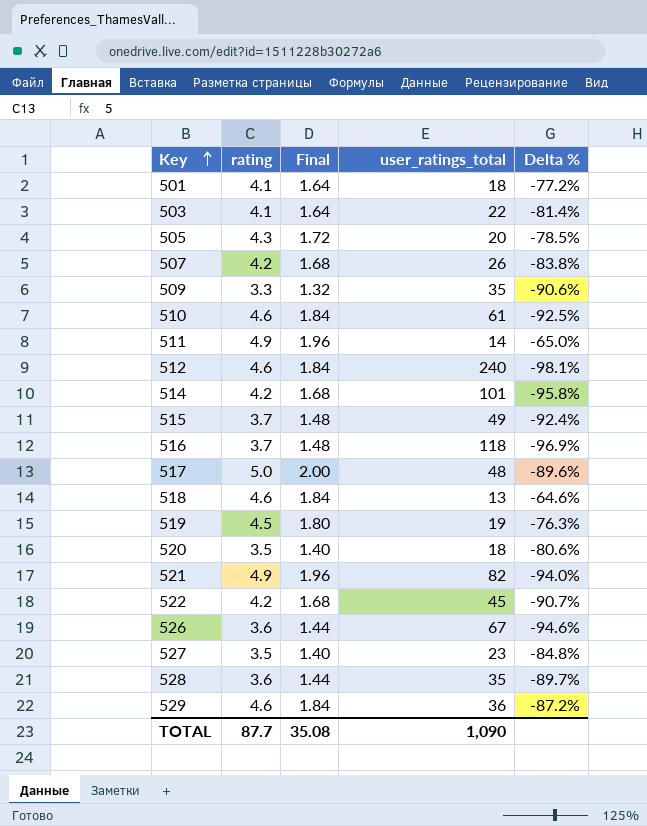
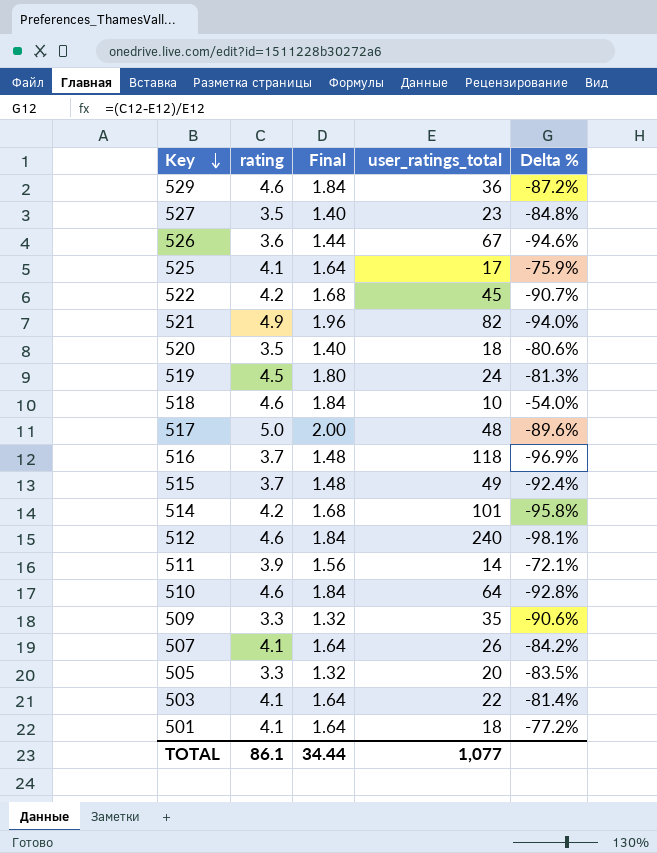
row order: Key ascending -> Key descending
row 528: 3.6 | 1.44 | 35 | -89.7% -> none
row 525: none -> 4.1 | 1.64 | 17 | -75.9%
519 | user_ratings_total: 19 -> 24
519 | Delta %: -76.3% -> -81.3%
518 | user_ratings_total: 13 -> 10
518 | Delta %: -64.6% -> -54.0%
511 | rating: 4.9 -> 3.9
511 | Final: 1.96 -> 1.56
511 | Delta %: -65.0% -> -72.1%
510 | user_ratings_total: 61 -> 64
510 | Delta %: -92.5% -> -92.8%
507 | rating: 4.2 -> 4.1
507 | Final: 1.68 -> 1.64
507 | Delta %: -83.8% -> -84.2%
505 | rating: 4.3 -> 3.3
505 | Final: 1.72 -> 1.32
505 | Delta %: -78.5% -> -83.5%
TOTAL | rating: 87.7 -> 86.1
TOTAL | Final: 35.08 -> 34.44
TOTAL | user_ratings_total: 1,090 -> 1,077

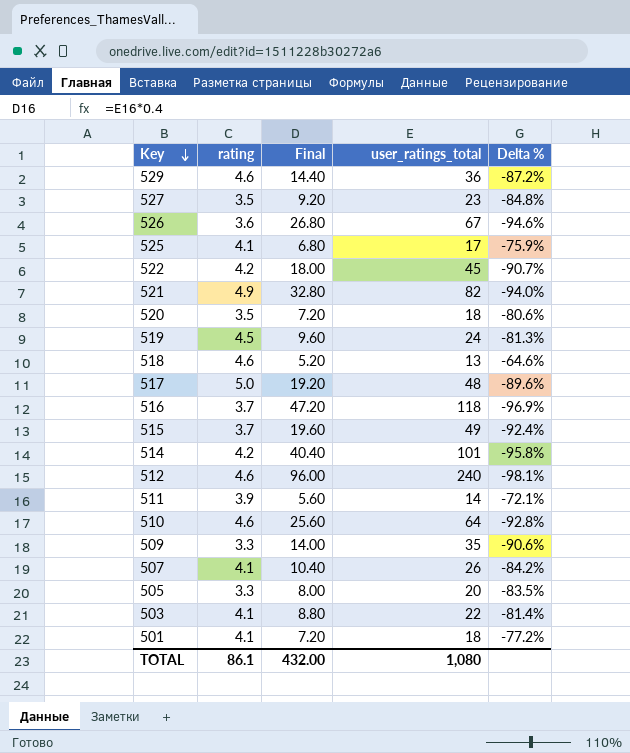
column Final | formula: [rating] * 0.4 -> [user_ratings_total] * 0.4
518 | user_ratings_total: 10 -> 13
518 | Delta %: -54.0% -> -64.6%
TOTAL | Final: 34.44 -> 432.00
TOTAL | user_ratings_total: 1,077 -> 1,080

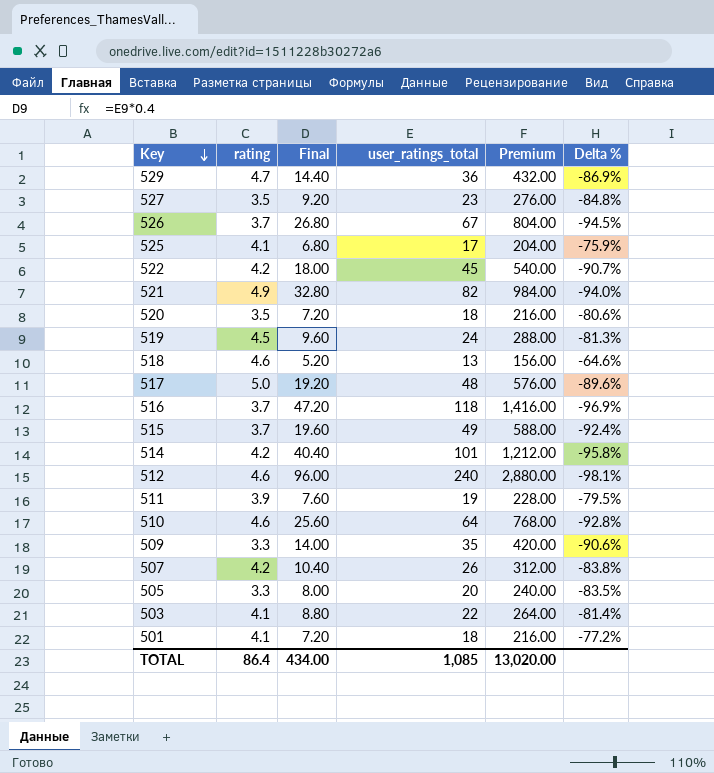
column Premium | formula: none -> [user_ratings_total] * 12
529 | rating: 4.6 -> 4.7
529 | Delta %: -87.2% -> -86.9%
526 | rating: 3.6 -> 3.7
526 | Delta %: -94.6% -> -94.5%
511 | Final: 5.60 -> 7.60
511 | user_ratings_total: 14 -> 19
511 | Delta %: -72.1% -> -79.5%
507 | rating: 4.1 -> 4.2
507 | Delta %: -84.2% -> -83.8%
TOTAL | rating: 86.1 -> 86.4
TOTAL | Final: 432.00 -> 434.00
TOTAL | user_ratings_total: 1,080 -> 1,085

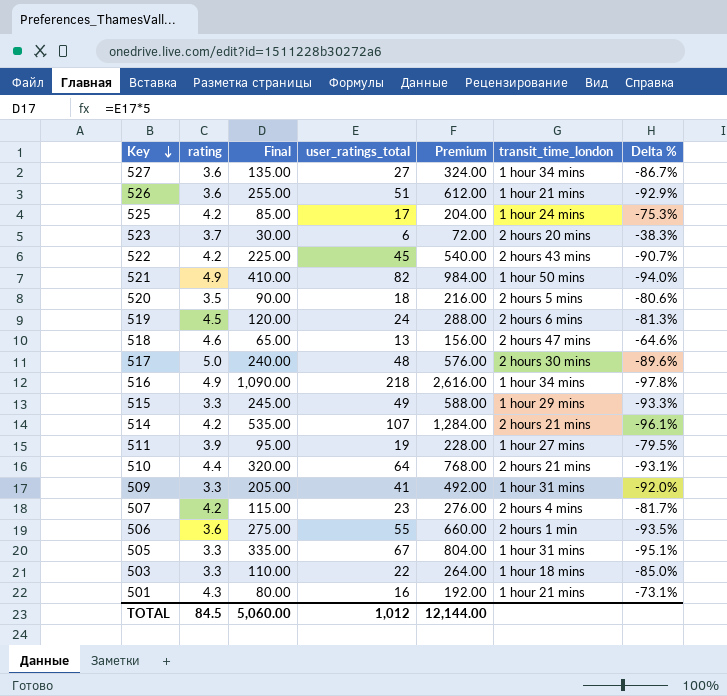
column Final | formula: [user_ratings_total] * 0.4 -> [user_ratings_total] * 5
column transit_time_london | position: none -> 6
row 529: 4.7 | 14.40 | 36 | 432.00 | -86.9% -> none
row 512: 4.6 | 96.00 | 240 | 2,880.00 | -98.1% -> none
527 | rating: 3.5 -> 3.6
527 | user_ratings_total: 23 -> 27
527 | Premium: 276.00 -> 324.00
527 | Delta %: -84.8% -> -86.7%
526 | rating: 3.7 -> 3.6
526 | user_ratings_total: 67 -> 51
526 | Premium: 804.00 -> 612.00
526 | Delta %: -94.5% -> -92.9%
525 | rating: 4.1 -> 4.2
525 | Delta %: -75.9% -> -75.3%
row 523: none -> 3.7 | 30.00 | 6 | 72.00 | 2 hours 20 mins | -38.3%
516 | rating: 3.7 -> 4.9
516 | user_ratings_total: 118 -> 218
516 | Premium: 1,416.00 -> 2,616.00
516 | Delta %: -96.9% -> -97.8%
515 | rating: 3.7 -> 3.3
515 | Delta %: -92.4% -> -93.3%
514 | user_ratings_total: 101 -> 107
514 | Premium: 1,212.00 -> 1,284.00
514 | Delta %: -95.8% -> -96.1%
510 | rating: 4.6 -> 4.4
510 | Delta %: -92.8% -> -93.1%
509 | user_ratings_total: 35 -> 41
509 | Premium: 420.00 -> 492.00
509 | Delta %: -90.6% -> -92.0%
507 | user_ratings_total: 26 -> 23
507 | Premium: 312.00 -> 276.00
507 | Delta %: -83.8% -> -81.7%
row 506: none -> 3.6 | 275.00 | 55 | 660.00 | 2 hours 1 min | -93.5%
505 | user_ratings_total: 20 -> 67
505 | Premium: 240.00 -> 804.00
505 | Delta %: -83.5% -> -95.1%
503 | rating: 4.1 -> 3.3
503 | Delta %: -81.4% -> -85.0%
501 | rating: 4.1 -> 4.3
501 | user_ratings_total: 18 -> 16
501 | Premium: 216.00 -> 192.00
501 | Delta %: -77.2% -> -73.1%
TOTAL | rating: 86.4 -> 84.5
TOTAL | Final: 434.00 -> 5,060.00
TOTAL | user_ratings_total: 1,085 -> 1,012
TOTAL | Premium: 13,020.00 -> 12,144.00

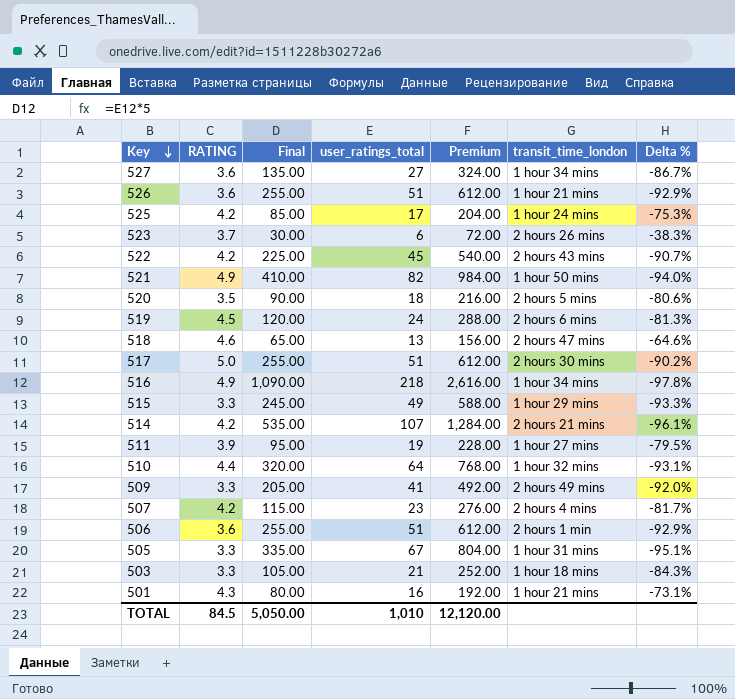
column name: rating -> RATING
523 | transit_time_london: 2 hours 20 mins -> 2 hours 26 mins
517 | Final: 240.00 -> 255.00
517 | user_ratings_total: 48 -> 51
517 | Premium: 576.00 -> 612.00
517 | Delta %: -89.6% -> -90.2%
510 | transit_time_london: 2 hours 21 mins -> 1 hour 32 mins
509 | transit_time_london: 1 hour 31 mins -> 2 hours 49 mins
506 | Final: 275.00 -> 255.00
506 | user_ratings_total: 55 -> 51
506 | Premium: 660.00 -> 612.00
506 | Delta %: -93.5% -> -92.9%
503 | Final: 110.00 -> 105.00
503 | user_ratings_total: 22 -> 21
503 | Premium: 264.00 -> 252.00
503 | Delta %: -85.0% -> -84.3%
TOTAL | Final: 5,060.00 -> 5,050.00
TOTAL | user_ratings_total: 1,012 -> 1,010
TOTAL | Premium: 12,144.00 -> 12,120.00

